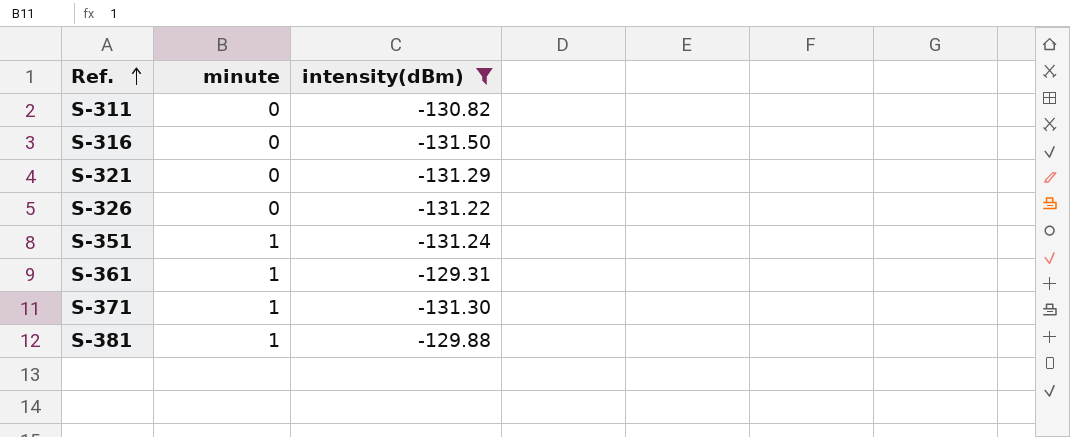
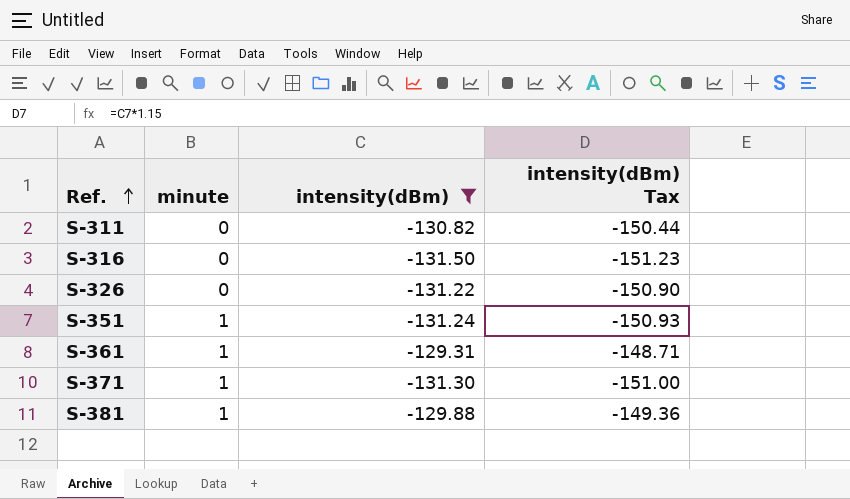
column intensity(dBm) Tax | formula: none -> [intensity(dBm)] * 1.15
row S-321: 0 | -131.29 -> none

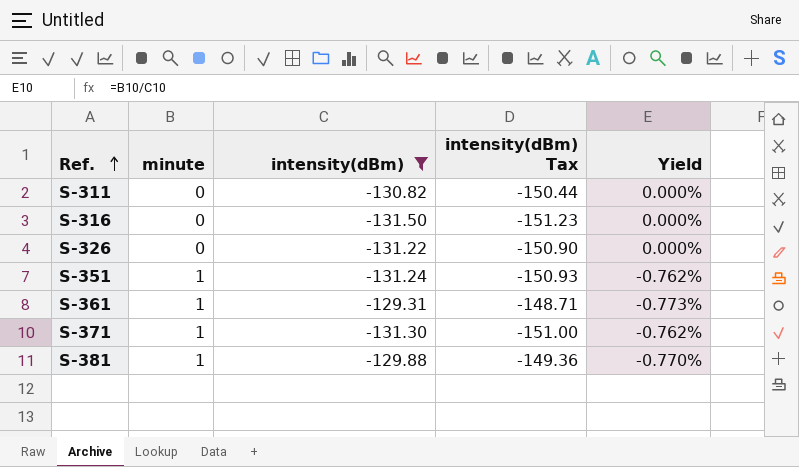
column Yield | formula: none -> [minute] / [intensity(dBm)]

